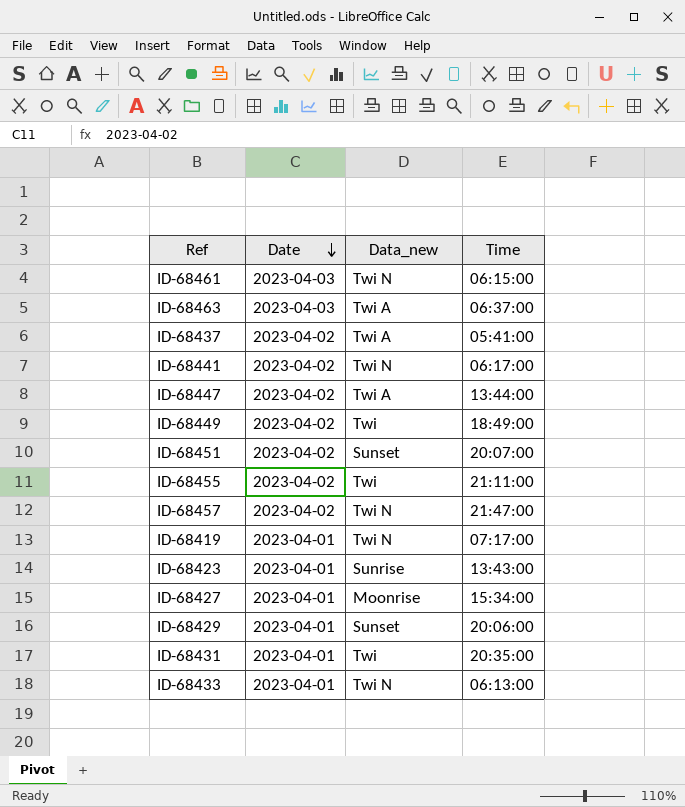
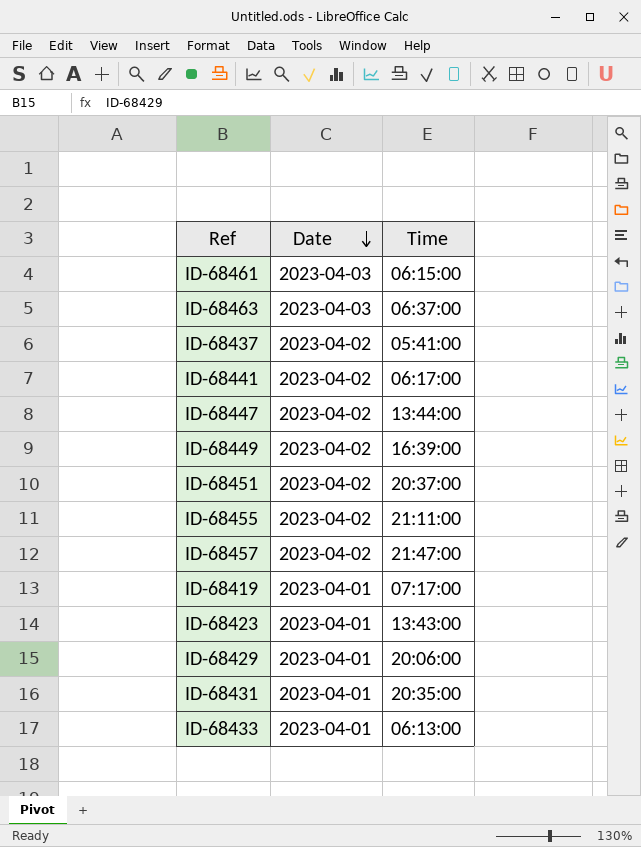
column Data_new | position: 3 -> none
row ID-68427: 2023-04-01 | Moonrise | 15:34:00 -> none
ID-68449 | Time: 18:49:00 -> 16:39:00
ID-68451 | Time: 20:07:00 -> 20:37:00

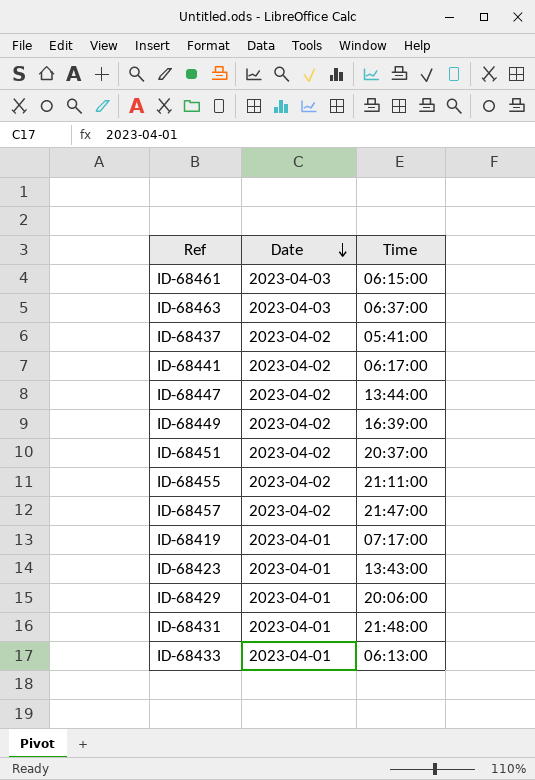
ID-68431 | Time: 20:35:00 -> 21:48:00

